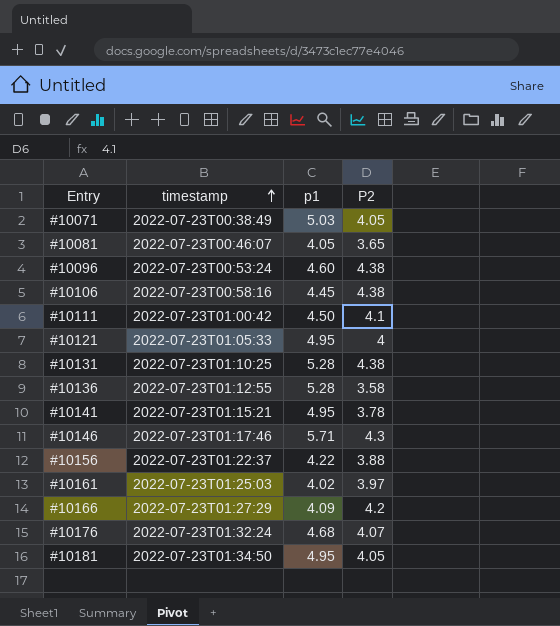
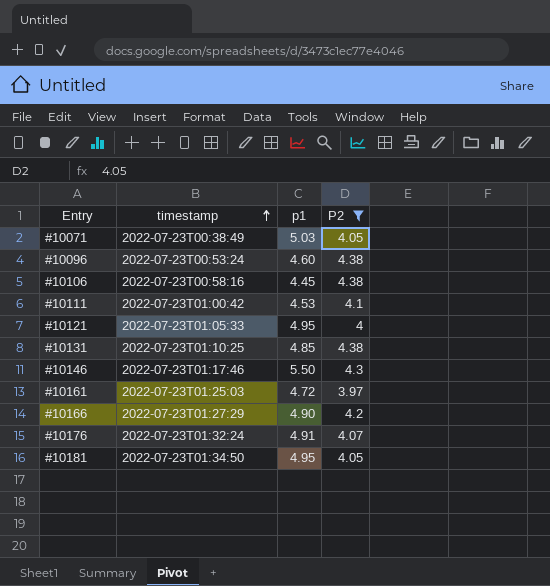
filter: none -> P2 >= 3.97
#10111 | p1: 4.50 -> 4.53
#10131 | p1: 5.28 -> 4.85
#10146 | p1: 5.71 -> 5.50
#10161 | p1: 4.02 -> 4.72
#10166 | p1: 4.09 -> 4.90
#10176 | p1: 4.68 -> 4.91

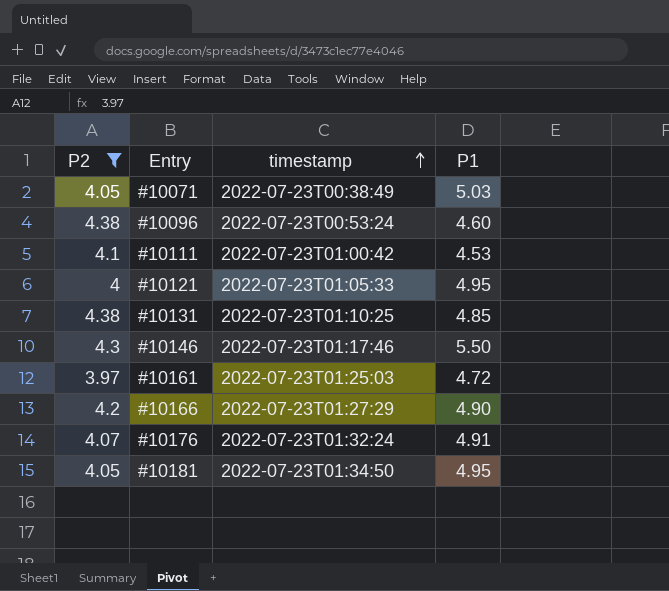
column P2 | position: 4 -> 1
column name: p1 -> P1
row #10106: 2022-07-23T00:58:16 | 4.45 | 4.38 -> none

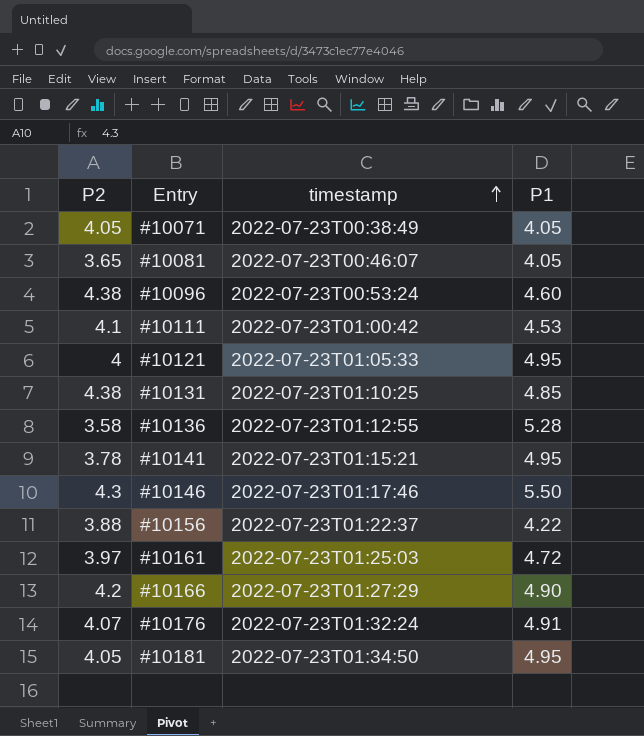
filter: P2 >= 3.97 -> none
#10071 | P1: 5.03 -> 4.05

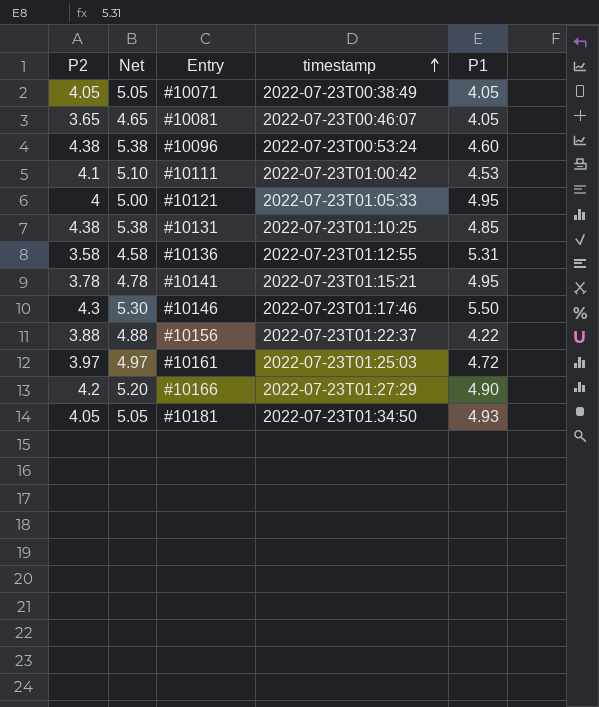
column Net | formula: none -> [P2] + 1
row #10176: 4.07 | 2022-07-23T01:32:24 | 4.91 -> none
#10136 | P1: 5.28 -> 5.31
#10181 | P1: 4.95 -> 4.93

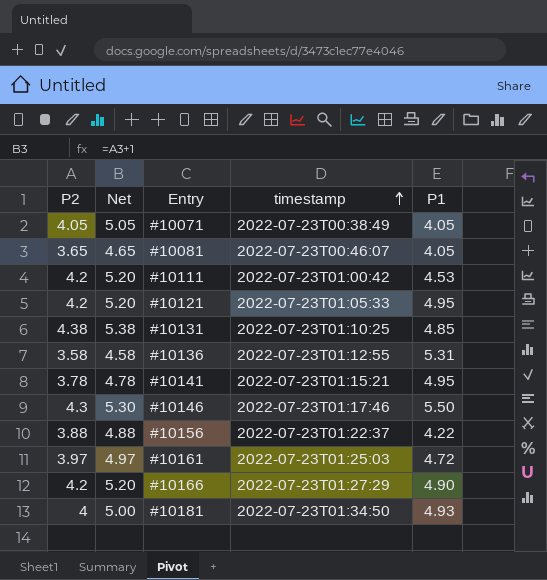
row #10096: 4.38 | 5.38 | 2022-07-23T00:53:24 | 4.60 -> none
#10111 | P2: 4.1 -> 4.2
#10111 | Net: 5.10 -> 5.20
#10121 | P2: 4 -> 4.2
#10121 | Net: 5.00 -> 5.20
#10181 | P2: 4.05 -> 4
#10181 | Net: 5.05 -> 5.00

